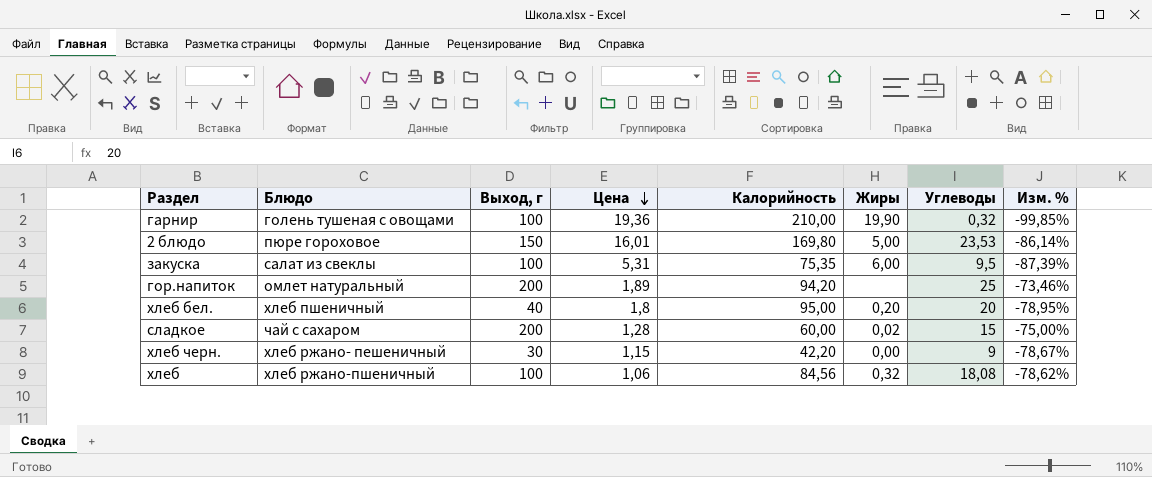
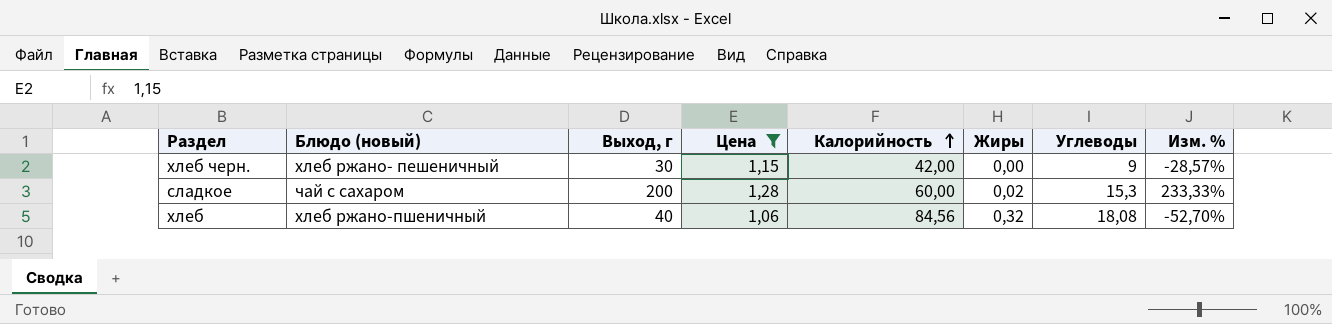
filter: none -> Цена <= 1,28
row order: Цена descending -> Калорийность ascending
column name: Блюдо -> Блюдо (новый)
column Изм. % | formula: ([Углеводы] - [Калорийность]) / [Калорийность] -> ([Выход, г] - [Калорийность]) / [Калорийность]
хлеб черн. | Калорийность: 42,20 -> 42,00
сладкое | Углеводы: 15 -> 15,3
хлеб | Выход, г: 100 -> 40

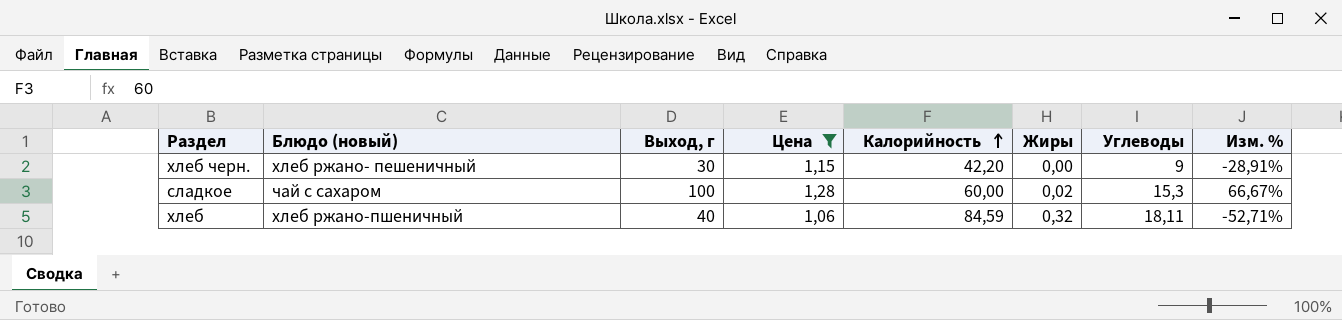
хлеб черн. | Калорийность: 42,00 -> 42,20
хлеб черн. | Изм. %: -28,57% -> -28,91%
сладкое | Выход, г: 200 -> 100
сладкое | Изм. %: 233,33% -> 66,67%
хлеб | Калорийность: 84,56 -> 84,59
хлеб | Углеводы: 18,08 -> 18,11
хлеб | Изм. %: -52,70% -> -52,71%

